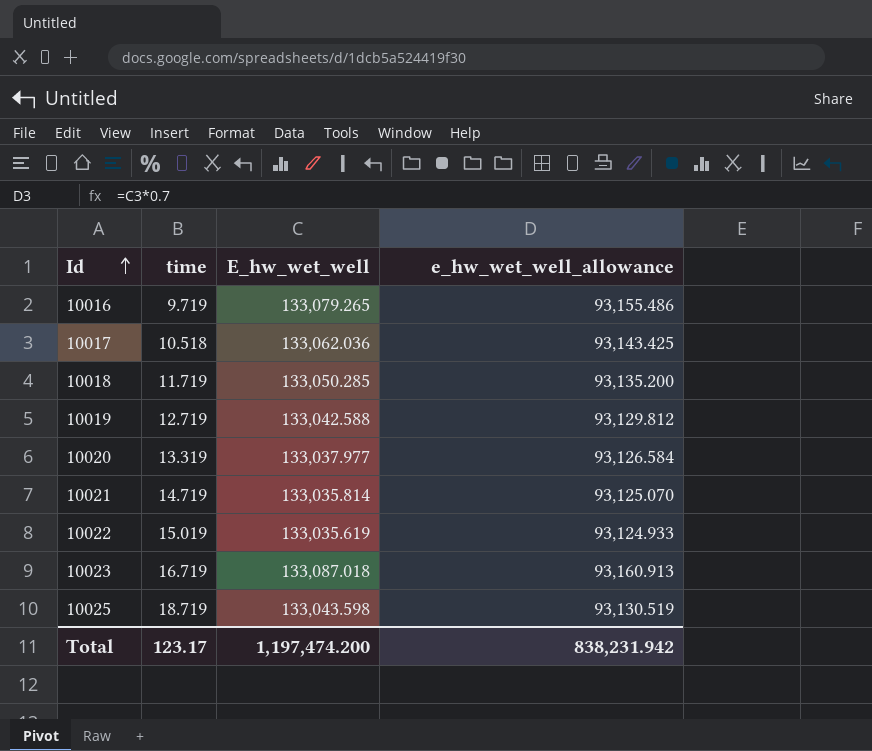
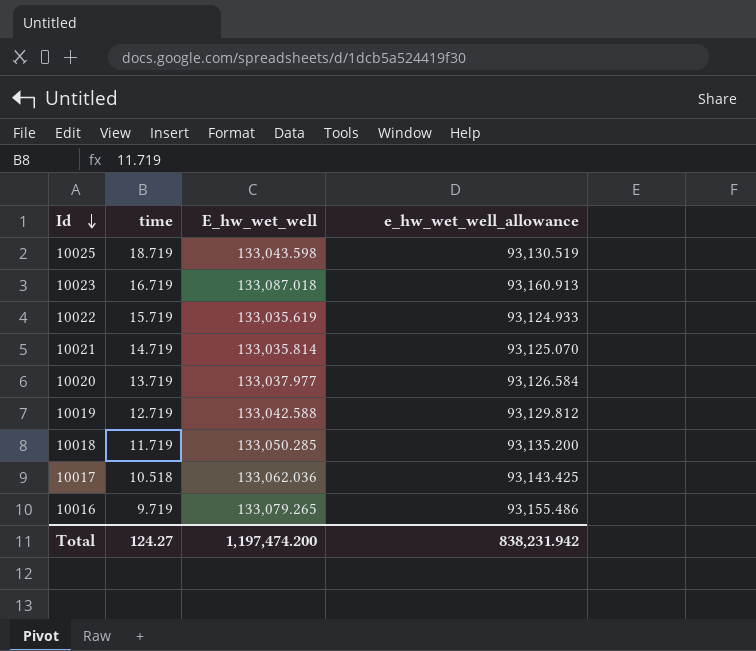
row order: Id ascending -> Id descending
10022 | time: 15.019 -> 15.719
10020 | time: 13.319 -> 13.719
Total | time: 123.17 -> 124.27

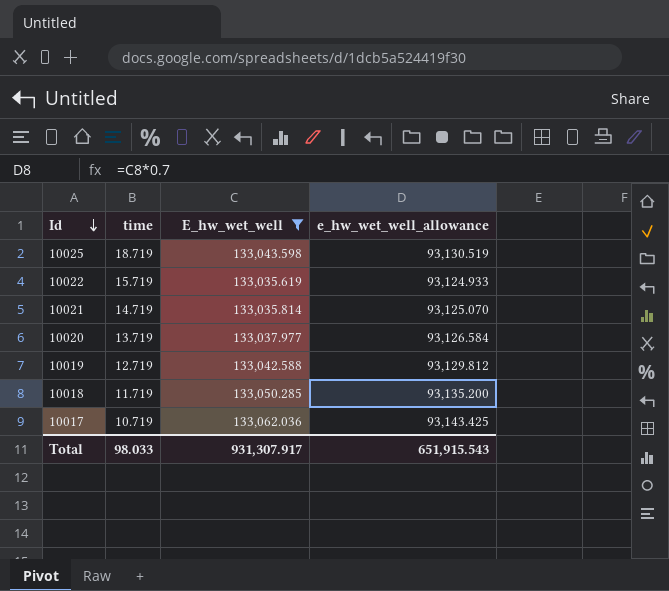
filter: none -> E_hw_wet_well <= 133,062.036
10017 | time: 10.518 -> 10.719
Total | time: 124.27 -> 98.033
Total | E_hw_wet_well: 1,197,474.200 -> 931,307.917
Total | e_hw_wet_well_allowance: 838,231.942 -> 651,915.543

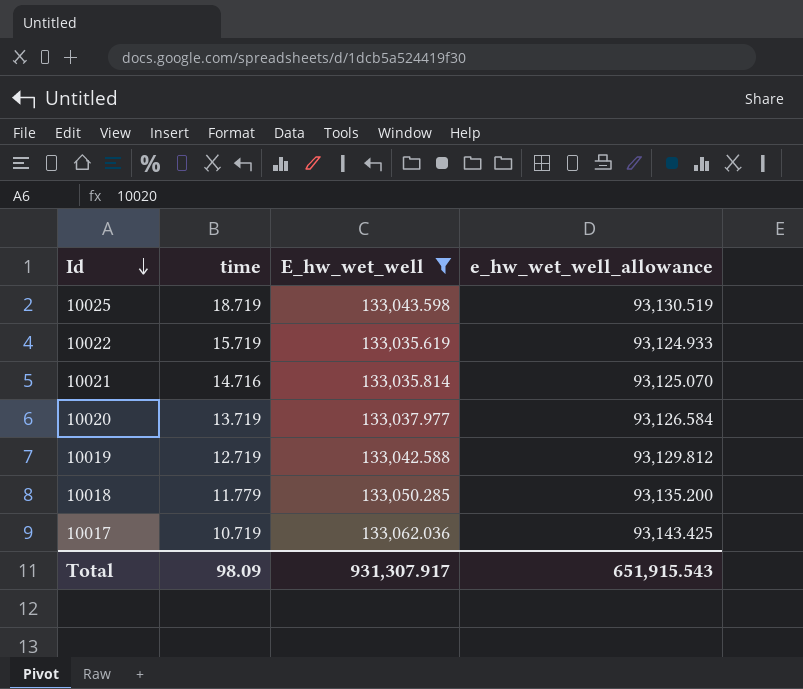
10021 | time: 14.719 -> 14.716
10018 | time: 11.719 -> 11.779
Total | time: 98.033 -> 98.09

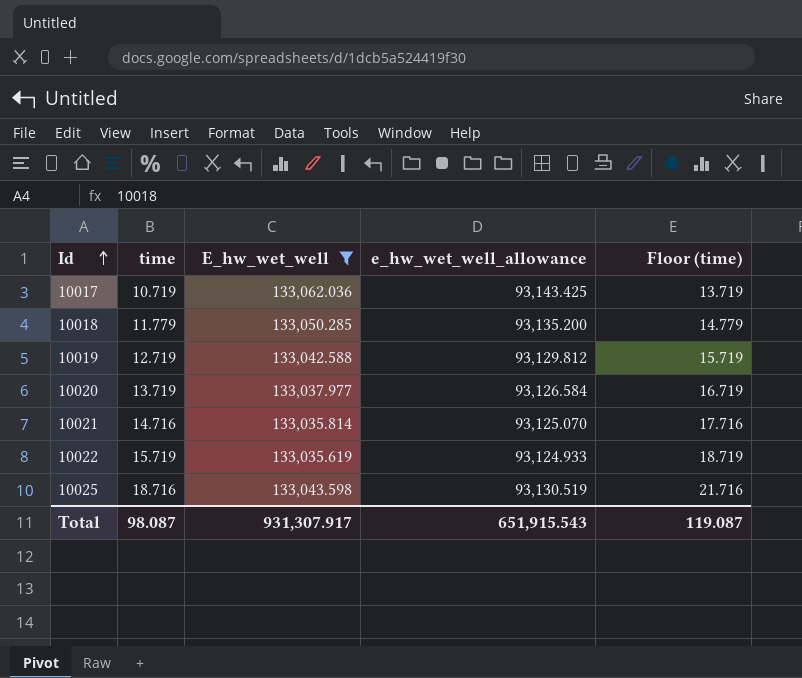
row order: Id descending -> Id ascending
column Floor (time) | formula: none -> [time] + 3
10025 | time: 18.719 -> 18.716
Total | time: 98.09 -> 98.087

